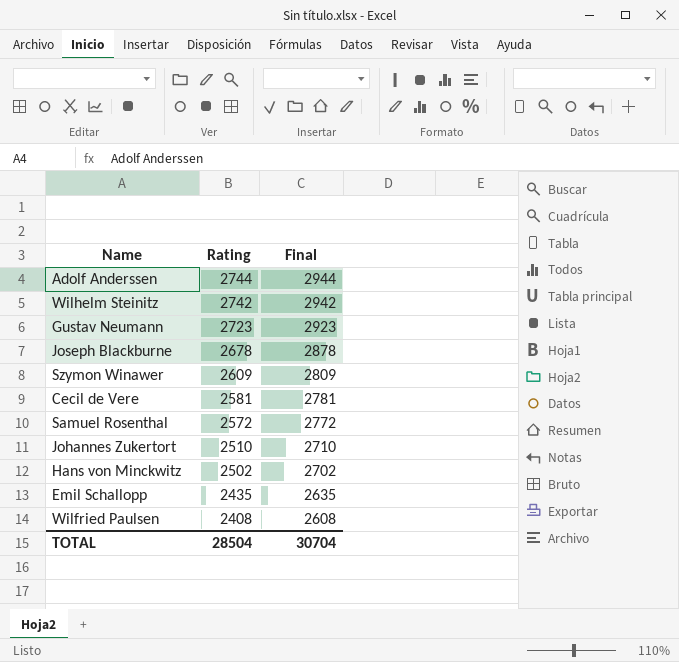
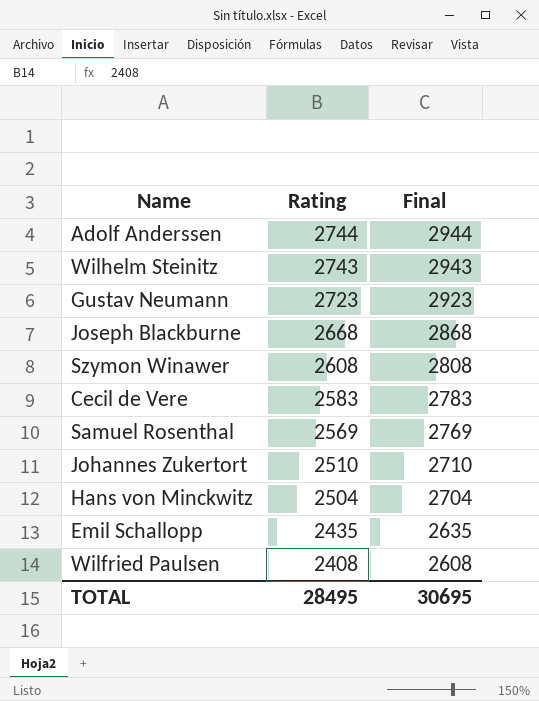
Wilhelm Steinitz | Rating: 2742 -> 2743
Wilhelm Steinitz | Final: 2942 -> 2943
Joseph Blackburne | Rating: 2678 -> 2668
Joseph Blackburne | Final: 2878 -> 2868
Szymon Winawer | Rating: 2609 -> 2608
Szymon Winawer | Final: 2809 -> 2808
Cecil de Vere | Rating: 2581 -> 2583
Cecil de Vere | Final: 2781 -> 2783
Samuel Rosenthal | Rating: 2572 -> 2569
Samuel Rosenthal | Final: 2772 -> 2769
Hans von Minckwitz | Rating: 2502 -> 2504
Hans von Minckwitz | Final: 2702 -> 2704
TOTAL | Rating: 28504 -> 28495
TOTAL | Final: 30704 -> 30695

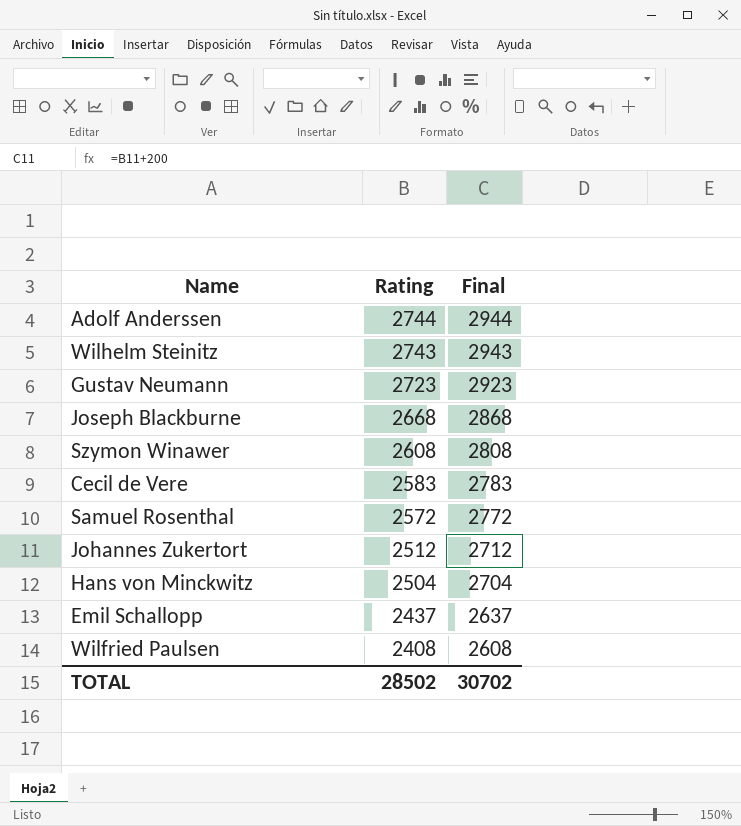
Samuel Rosenthal | Rating: 2569 -> 2572
Samuel Rosenthal | Final: 2769 -> 2772
Johannes Zukertort | Rating: 2510 -> 2512
Johannes Zukertort | Final: 2710 -> 2712
Emil Schallopp | Rating: 2435 -> 2437
Emil Schallopp | Final: 2635 -> 2637
TOTAL | Rating: 28495 -> 28502
TOTAL | Final: 30695 -> 30702

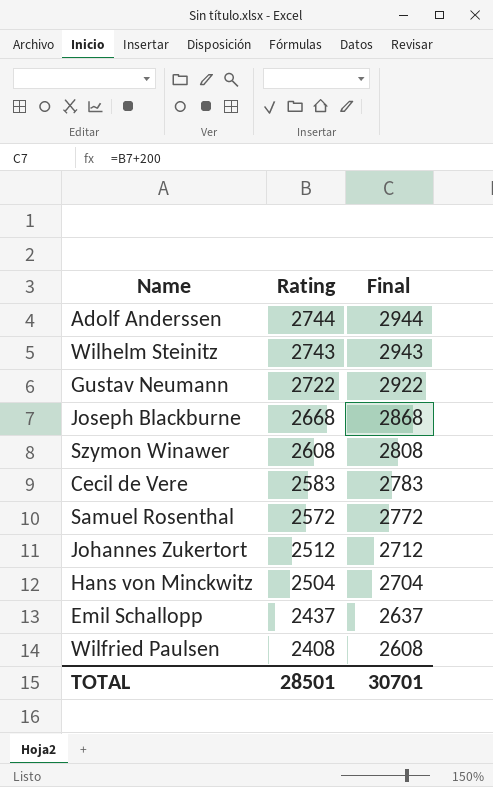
Gustav Neumann | Rating: 2723 -> 2722
Gustav Neumann | Final: 2923 -> 2922
TOTAL | Rating: 28502 -> 28501
TOTAL | Final: 30702 -> 30701

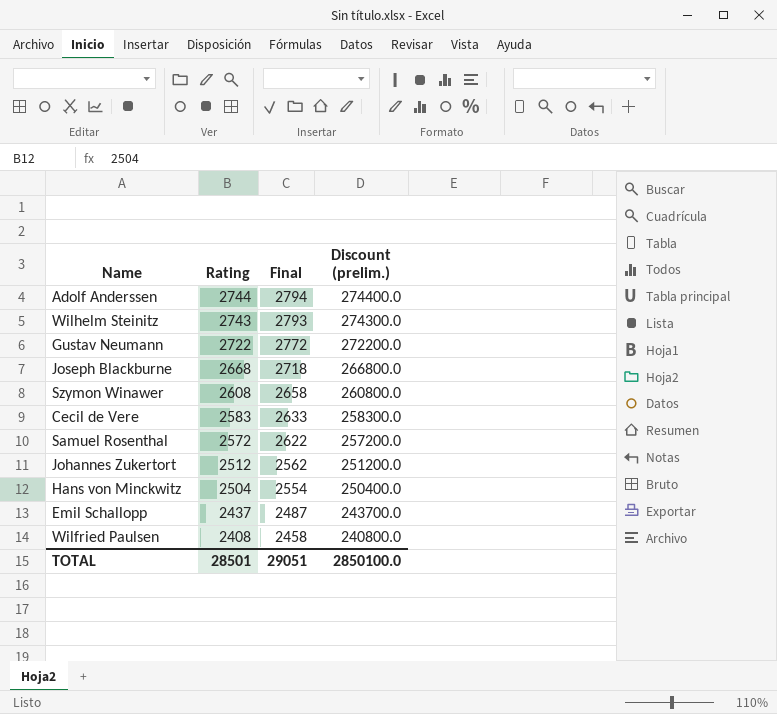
column Final | formula: [Rating] + 200 -> [Rating] + 50
column Discount (prelim.) | formula: none -> [Rating] * 100
TOTAL | Final: 30701 -> 29051

